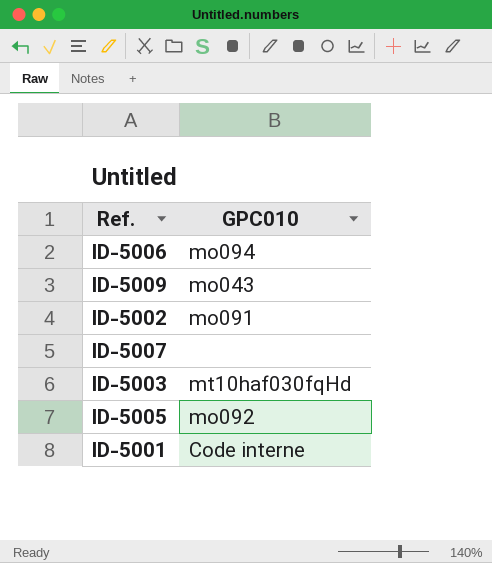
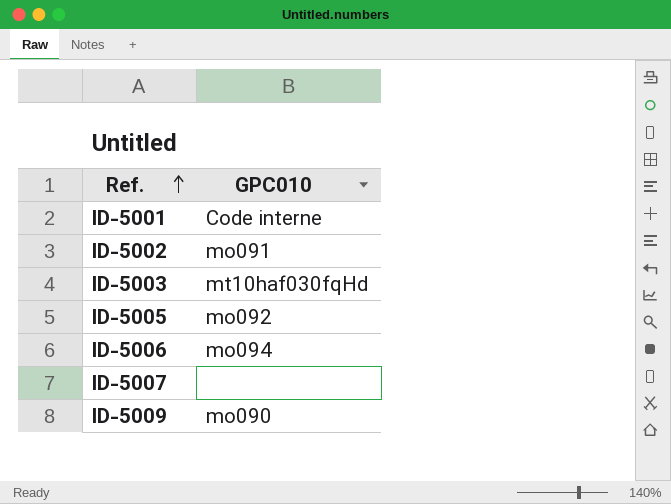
row order: none -> Ref. ascending
ID-5009 | GPC010: mo043 -> mo090

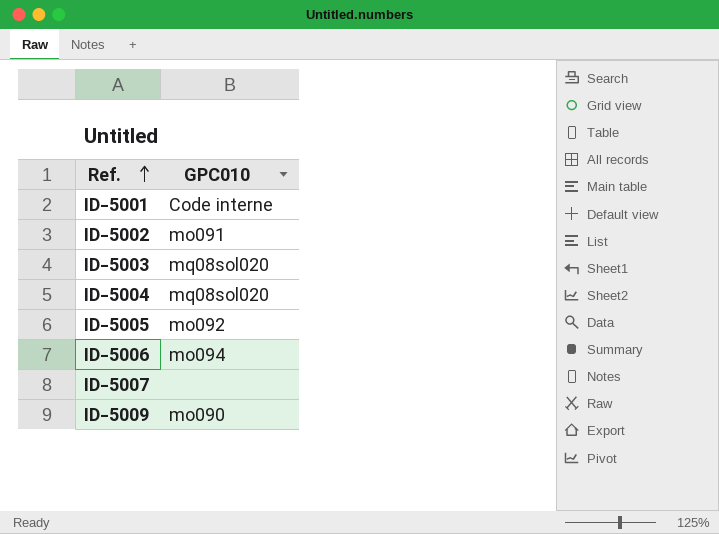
ID-5003 | GPC010: mt10haf030fqHd -> mq08sol020
row ID-5004: none -> mq08sol020

